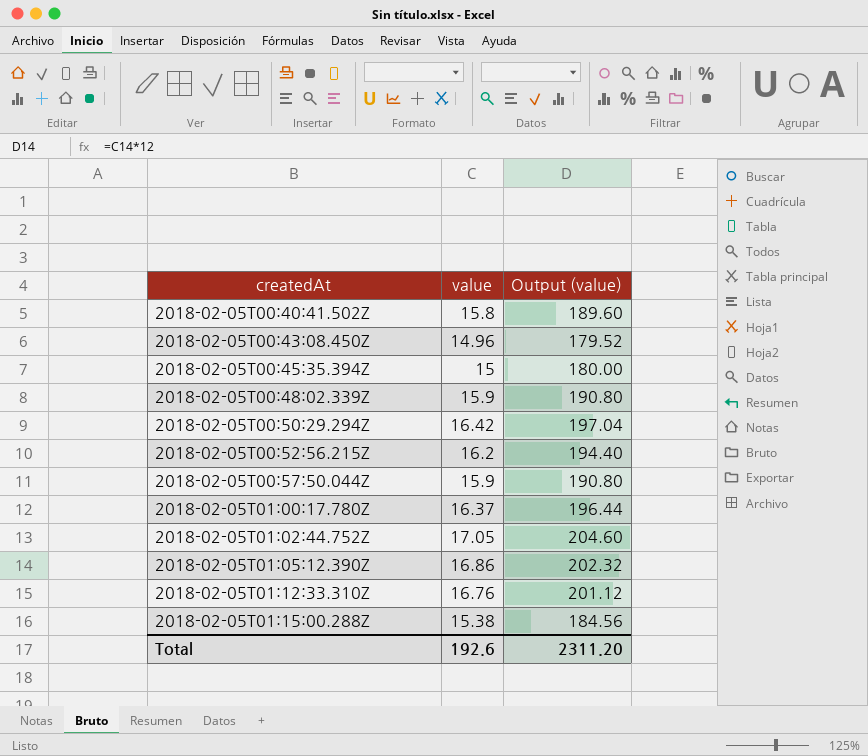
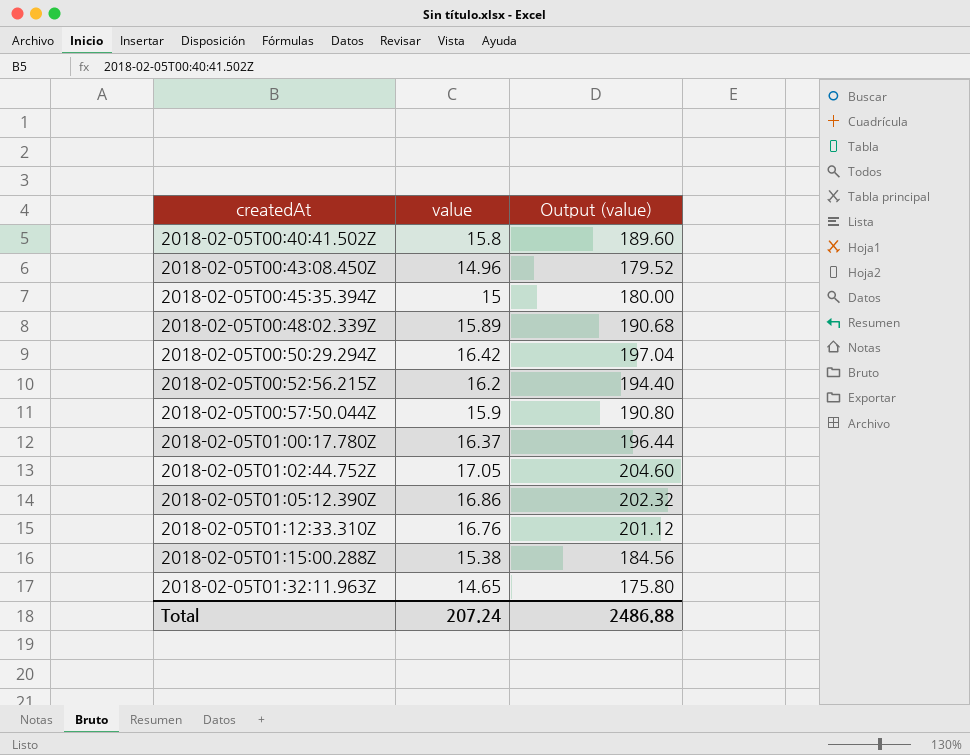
2018-02-05T00:48:02.339Z | value: 15.9 -> 15.89
2018-02-05T00:48:02.339Z | Output (value): 190.80 -> 190.68
row 2018-02-05T01:32:11.963Z: none -> 14.65 | 175.80
Total | value: 192.6 -> 207.24
Total | Output (value): 2311.20 -> 2486.88

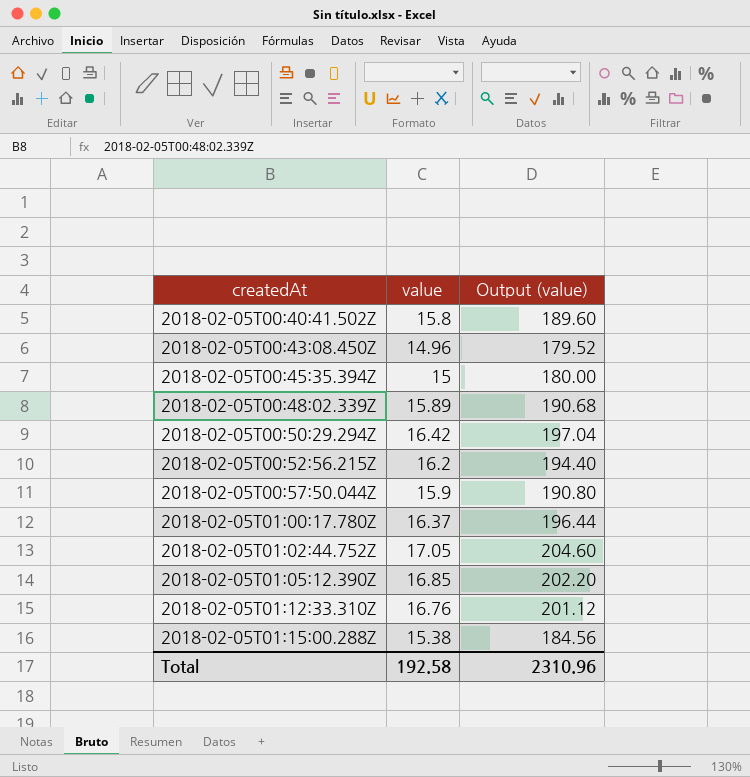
row 2018-02-05T01:32:11.963Z: 14.65 | 175.80 -> none
2018-02-05T01:05:12.390Z | value: 16.86 -> 16.85
2018-02-05T01:05:12.390Z | Output (value): 202.32 -> 202.20
Total | value: 207.24 -> 192.58
Total | Output (value): 2486.88 -> 2310.96

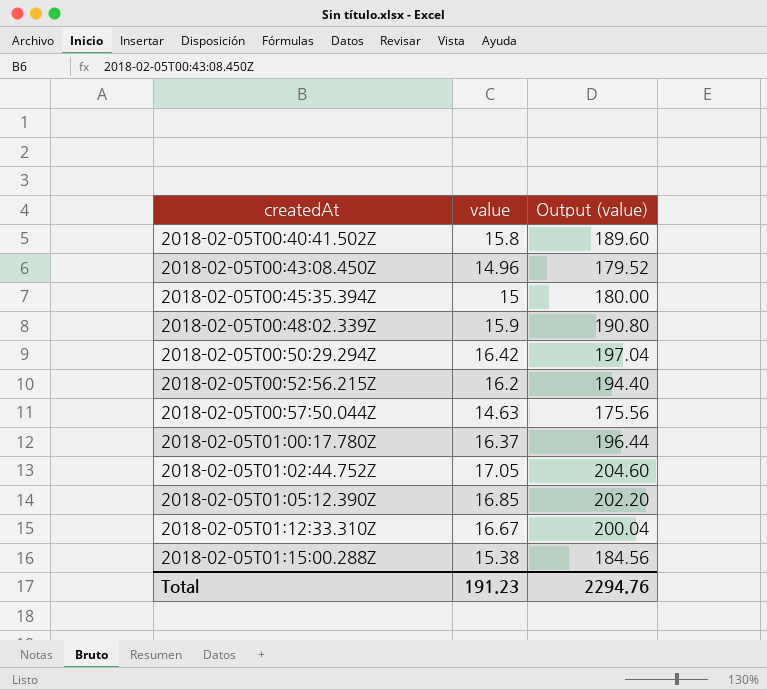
2018-02-05T00:48:02.339Z | value: 15.89 -> 15.9
2018-02-05T00:48:02.339Z | Output (value): 190.68 -> 190.80
2018-02-05T00:57:50.044Z | value: 15.9 -> 14.63
2018-02-05T00:57:50.044Z | Output (value): 190.80 -> 175.56
2018-02-05T01:12:33.310Z | value: 16.76 -> 16.67
2018-02-05T01:12:33.310Z | Output (value): 201.12 -> 200.04
Total | value: 192.58 -> 191.23
Total | Output (value): 2310.96 -> 2294.76

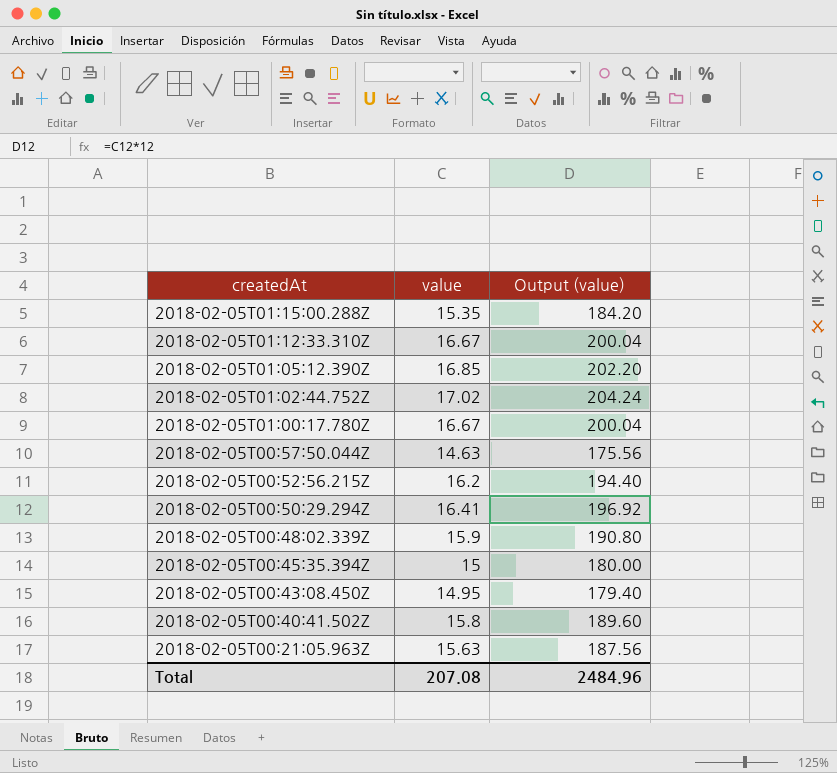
row order: createdAt ascending -> createdAt descending
2018-02-05T01:15:00.288Z | value: 15.38 -> 15.35
2018-02-05T01:15:00.288Z | Output (value): 184.56 -> 184.20
2018-02-05T01:02:44.752Z | value: 17.05 -> 17.02
2018-02-05T01:02:44.752Z | Output (value): 204.60 -> 204.24
2018-02-05T01:00:17.780Z | value: 16.37 -> 16.67
2018-02-05T01:00:17.780Z | Output (value): 196.44 -> 200.04
2018-02-05T00:50:29.294Z | value: 16.42 -> 16.41
2018-02-05T00:50:29.294Z | Output (value): 197.04 -> 196.92
2018-02-05T00:43:08.450Z | value: 14.96 -> 14.95
2018-02-05T00:43:08.450Z | Output (value): 179.52 -> 179.40
row 2018-02-05T00:21:05.963Z: none -> 15.63 | 187.56
Total | value: 191.23 -> 207.08
Total | Output (value): 2294.76 -> 2484.96

